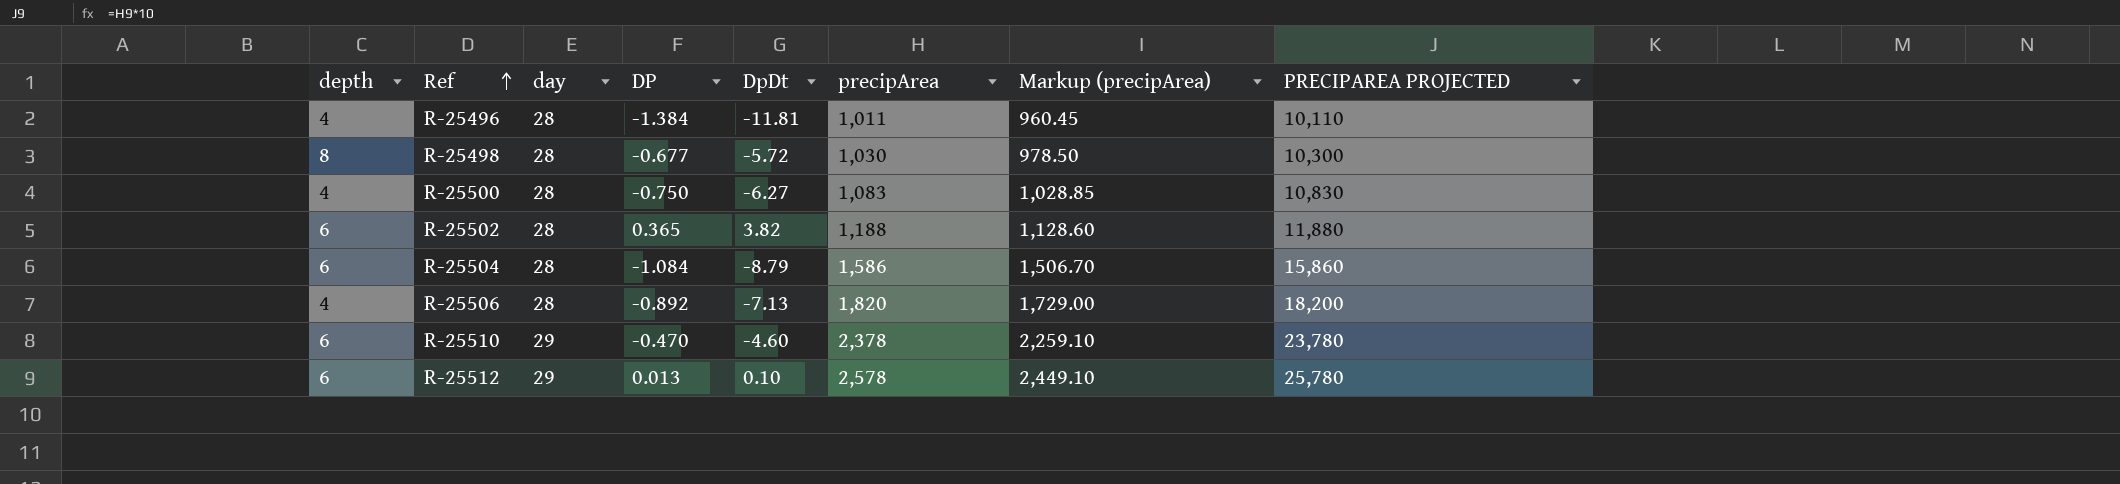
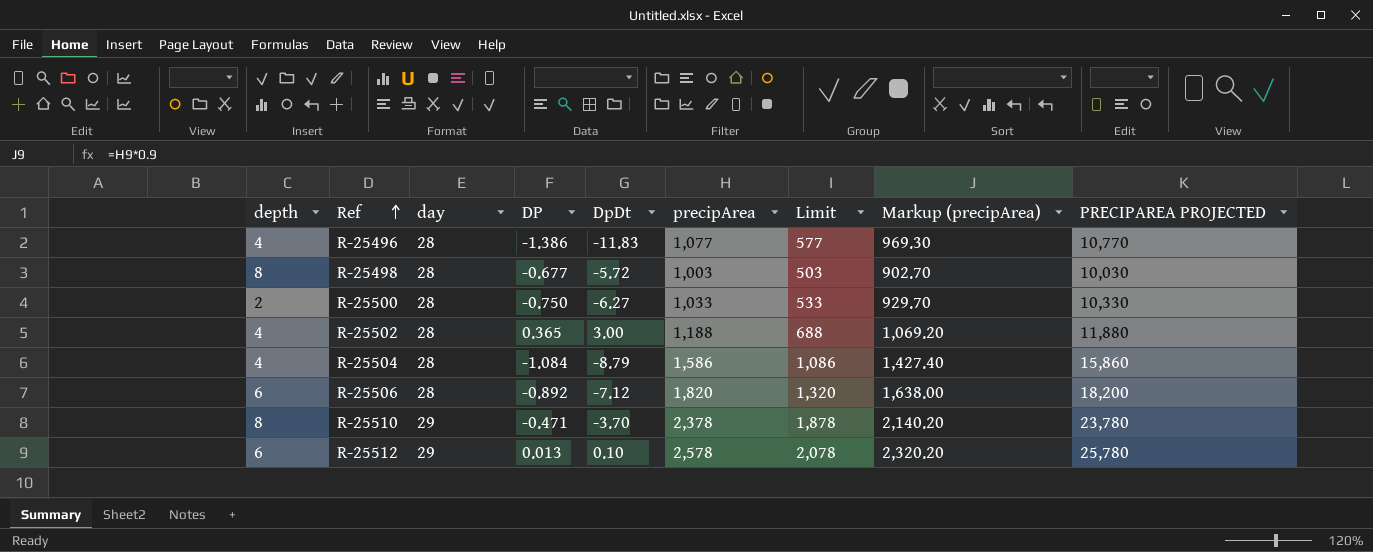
column Limit | formula: none -> [precipArea] - 500
column Markup (precipArea) | formula: [precipArea] * 0.95 -> [precipArea] * 0.9
R-25496 | DP: -1.384 -> -1.386
R-25496 | DpDt: -11.81 -> -11.83
R-25496 | precipArea: 1,011 -> 1,077
R-25496 | PRECIPAREA PROJECTED: 10,110 -> 10,770
R-25498 | precipArea: 1,030 -> 1,003
R-25498 | PRECIPAREA PROJECTED: 10,300 -> 10,030
R-25500 | depth: 4 -> 2
R-25500 | precipArea: 1,083 -> 1,033
R-25500 | PRECIPAREA PROJECTED: 10,830 -> 10,330
R-25502 | depth: 6 -> 4
R-25502 | DpDt: 3.82 -> 3.00
R-25504 | depth: 6 -> 4
R-25506 | depth: 4 -> 6
R-25506 | DpDt: -7.13 -> -7.12
R-25510 | depth: 6 -> 8
R-25510 | DP: -0.470 -> -0.471
R-25510 | DpDt: -4.60 -> -3.70

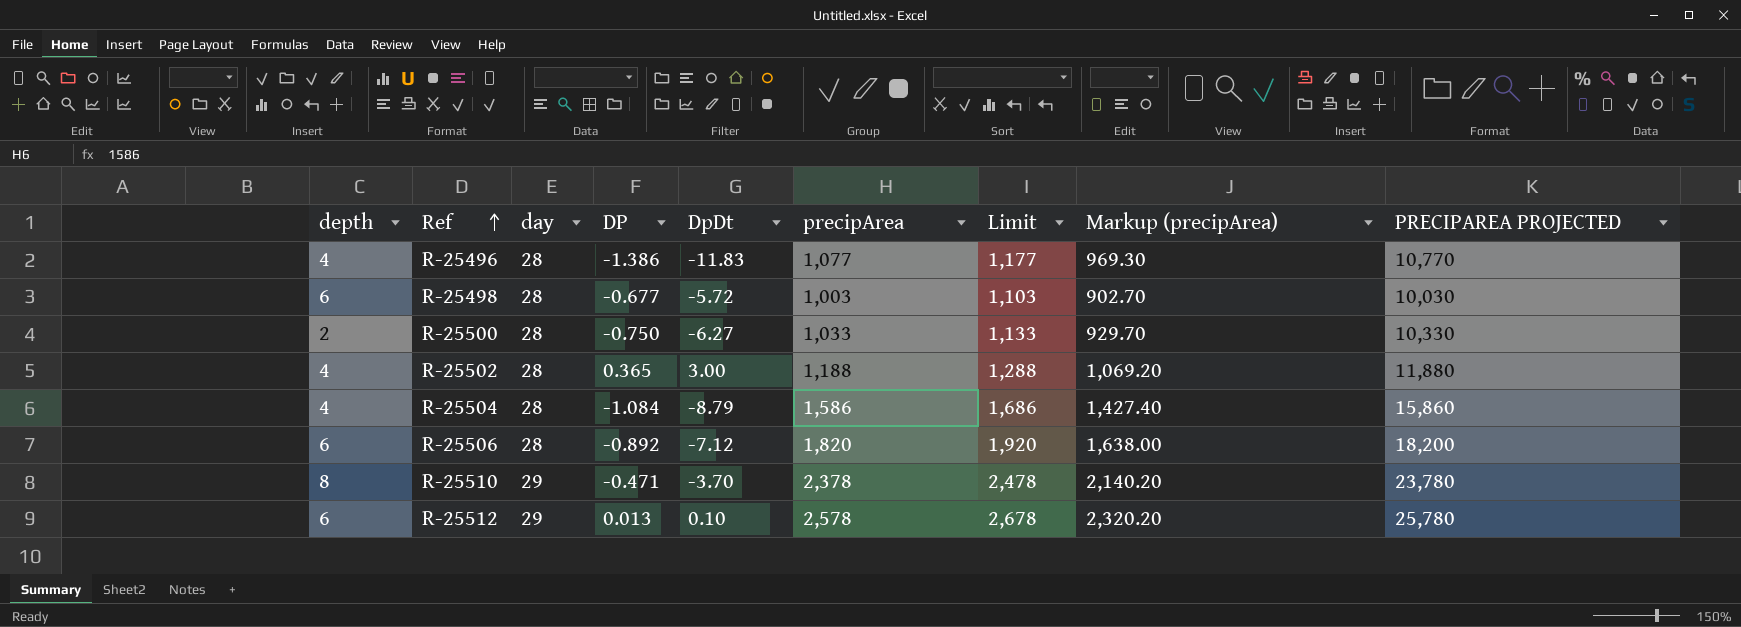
column Limit | formula: [precipArea] - 500 -> [precipArea] + 100
R-25498 | depth: 8 -> 6

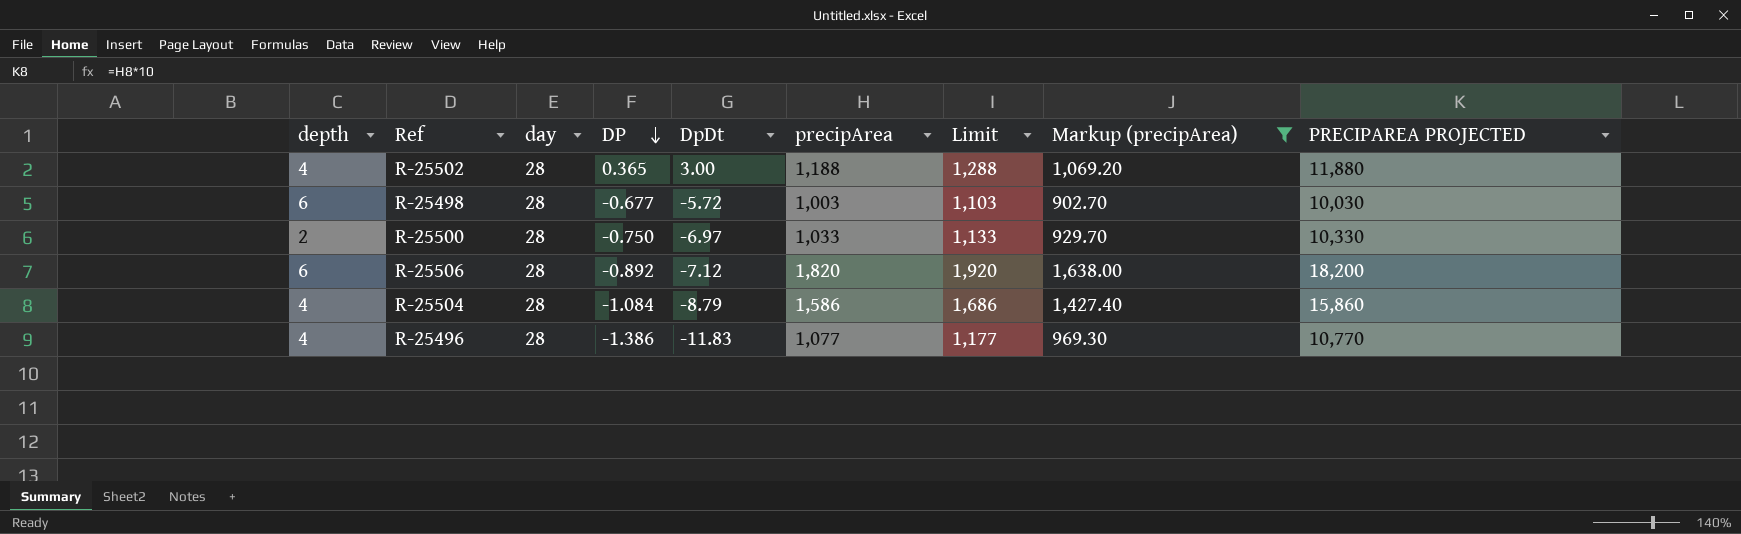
filter: none -> Markup (precipArea) <= 1,638.00
row order: Ref ascending -> DP descending
R-25500 | DpDt: -6.27 -> -6.97

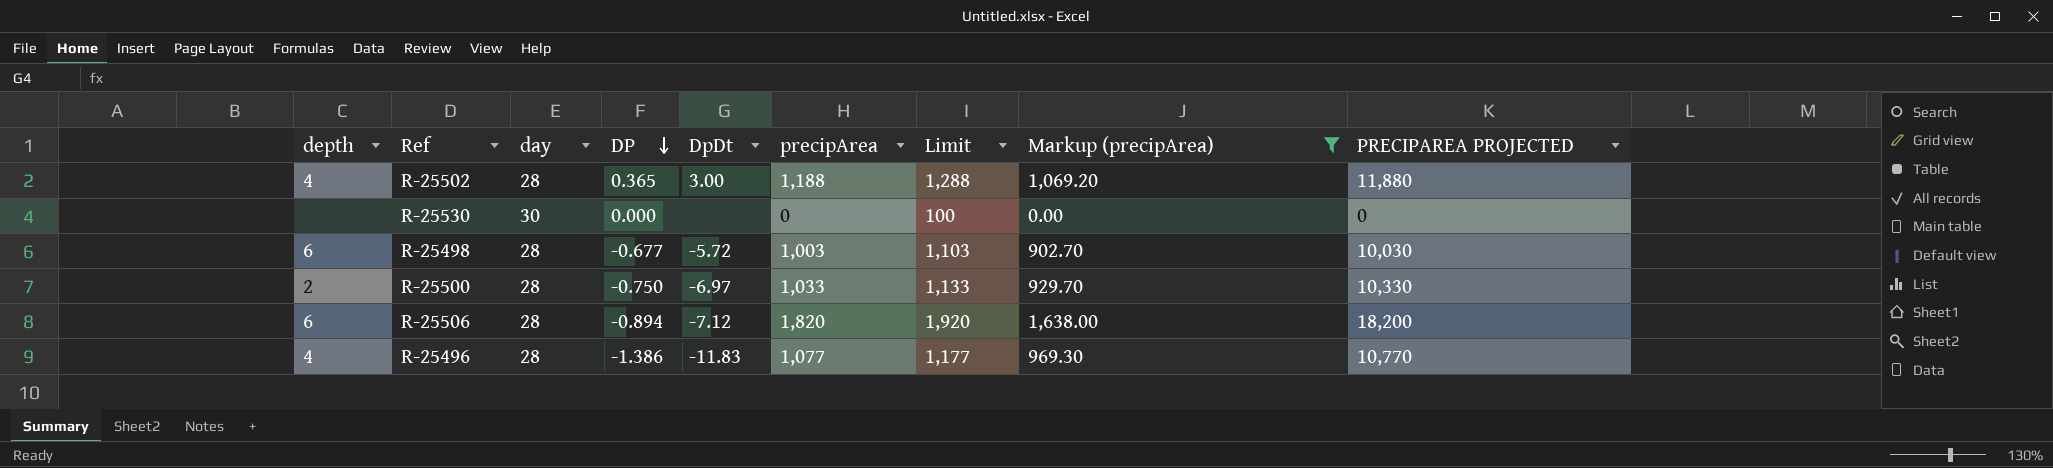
row R-25504: 4 | 28 | -1.084 | -8.79 | 1,586 | 1,686 | 1,427.40 | 15,860 -> none
row R-25530: none -> none | 30 | 0.000 | none | 0 | 100 | 0.00 | 0
R-25506 | DP: -0.892 -> -0.894

